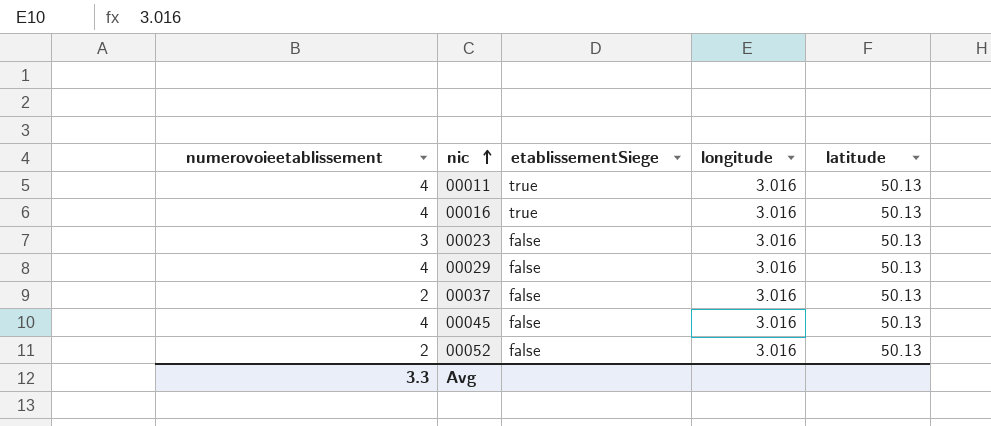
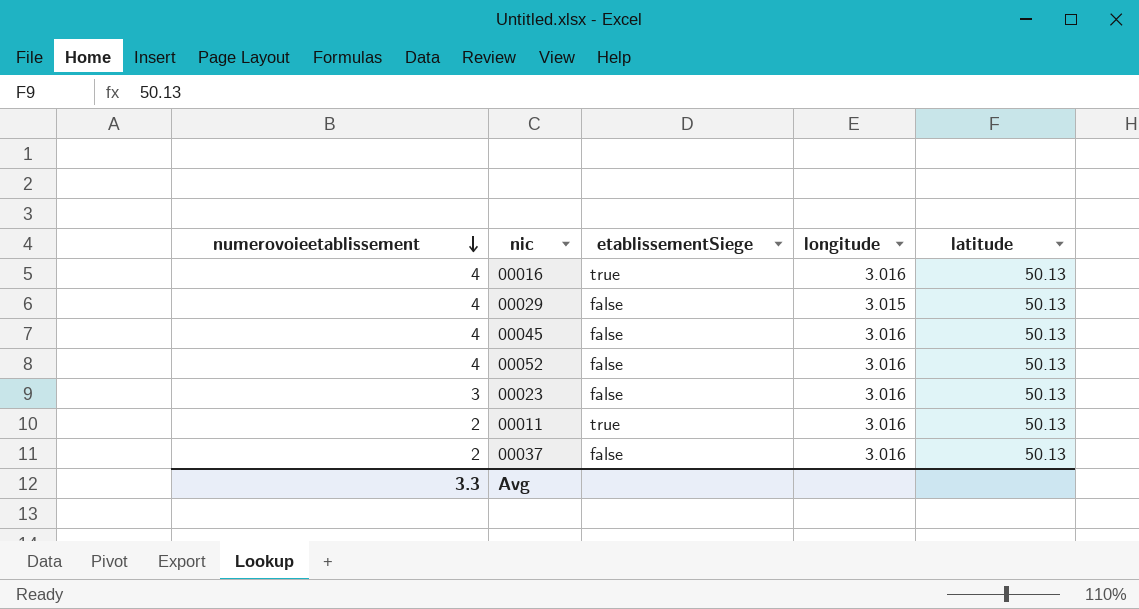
row order: nic ascending -> numerovoieetablissement descending
00029 | longitude: 3.016 -> 3.015
00052 | numerovoieetablissement: 2 -> 4
00011 | numerovoieetablissement: 4 -> 2

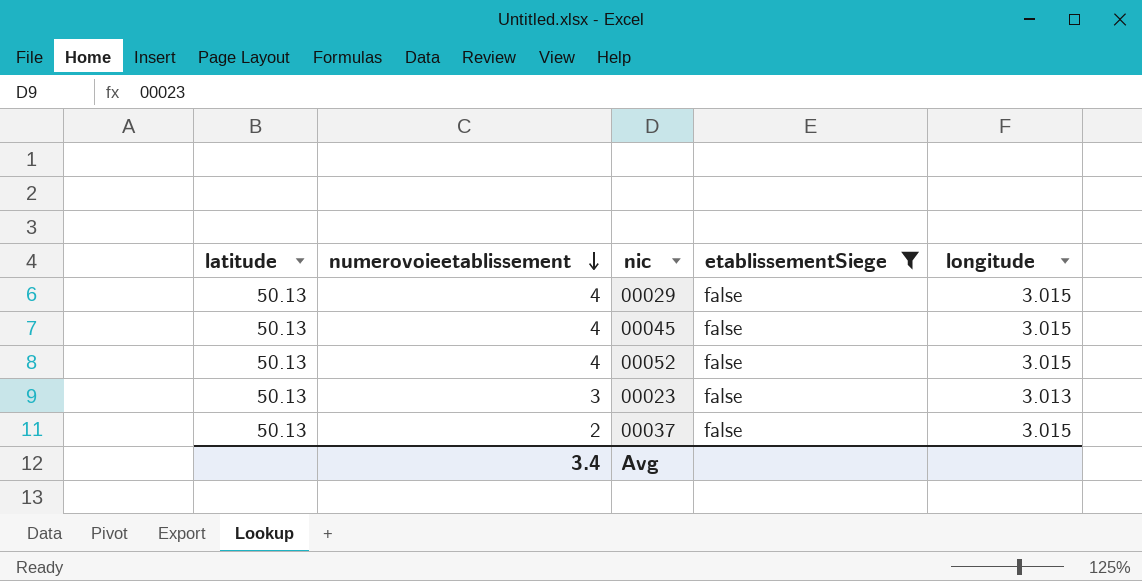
filter: none -> etablissementSiege = false
column latitude | position: 5 -> 1
00045 | longitude: 3.016 -> 3.015
00052 | longitude: 3.016 -> 3.015
00023 | longitude: 3.016 -> 3.013
00037 | longitude: 3.016 -> 3.015
Avg | numerovoieetablissement: 3.3 -> 3.4

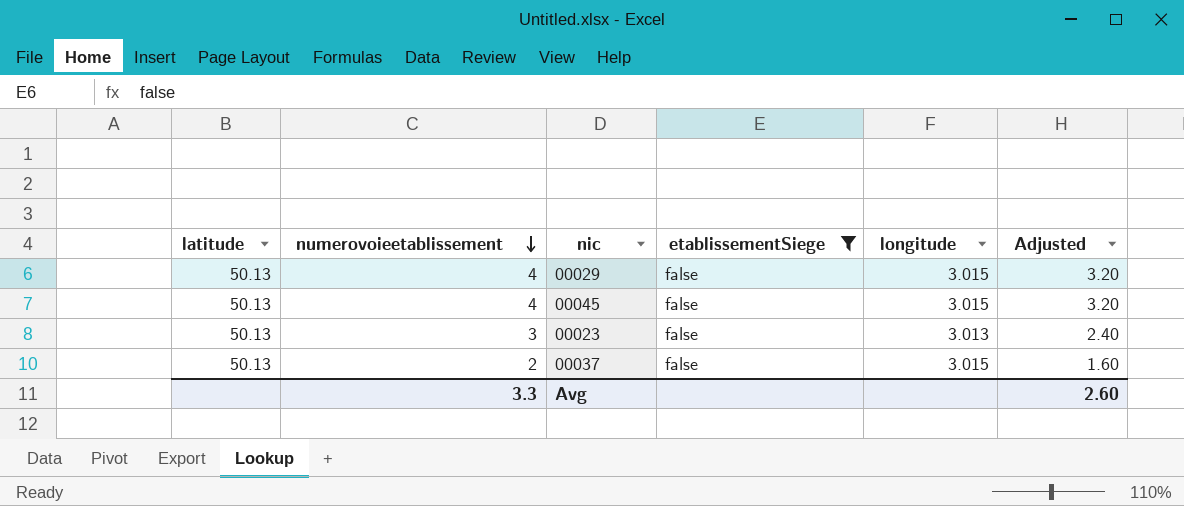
column Adjusted | formula: none -> [numerovoieetablissement] * 0.8
row 00052: 50.13 | 4 | false | 3.015 -> none
Avg | numerovoieetablissement: 3.4 -> 3.3

